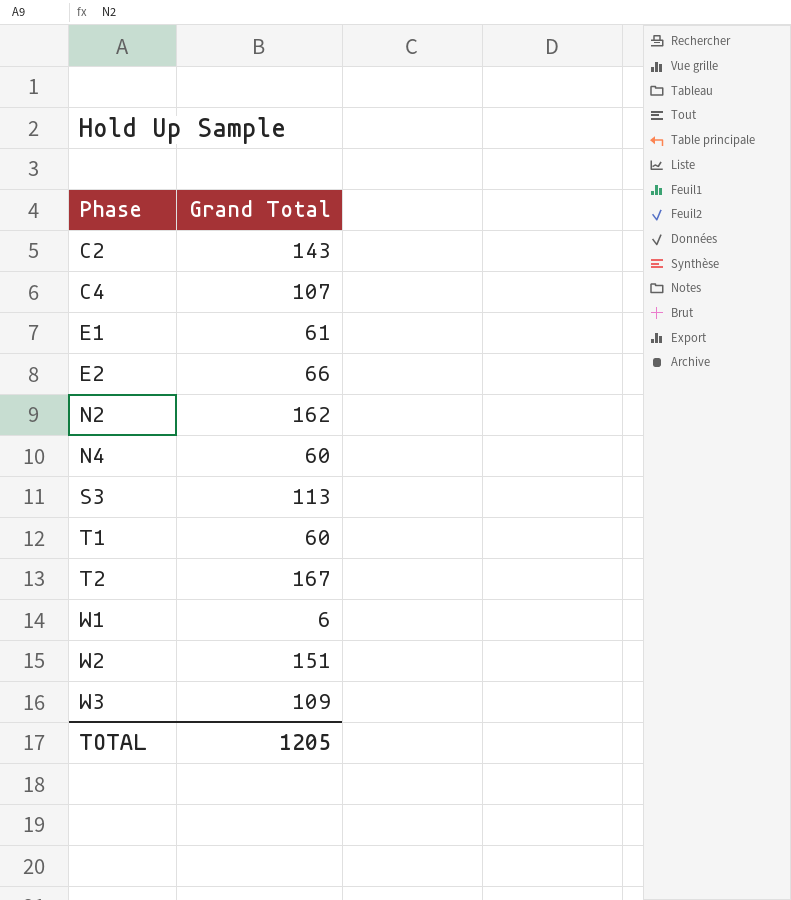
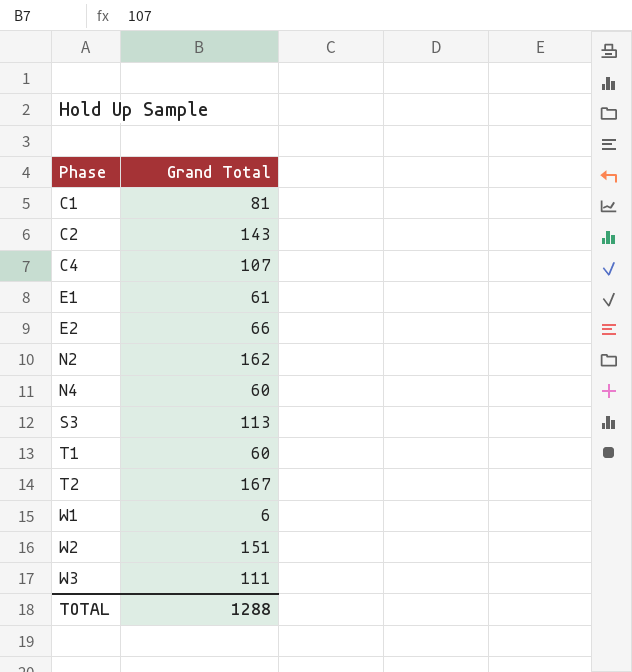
row C1: none -> 81
W3 | Grand Total: 109 -> 111
TOTAL | Grand Total: 1205 -> 1288

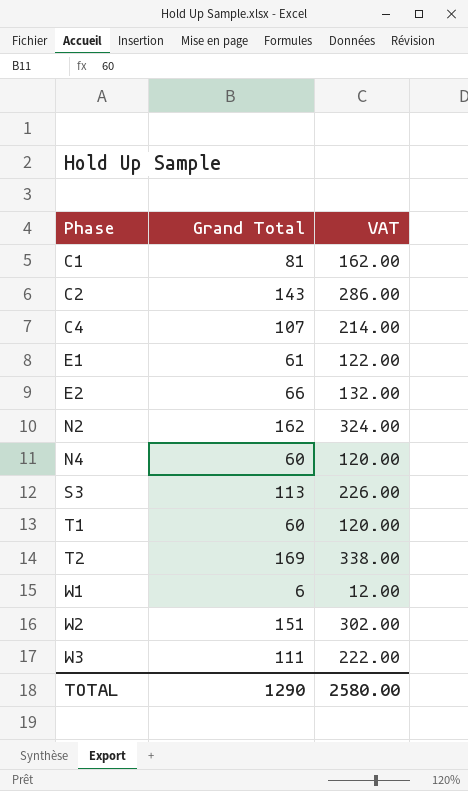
column VAT | formula: none -> [Grand Total] * 2
T2 | Grand Total: 167 -> 169
TOTAL | Grand Total: 1288 -> 1290

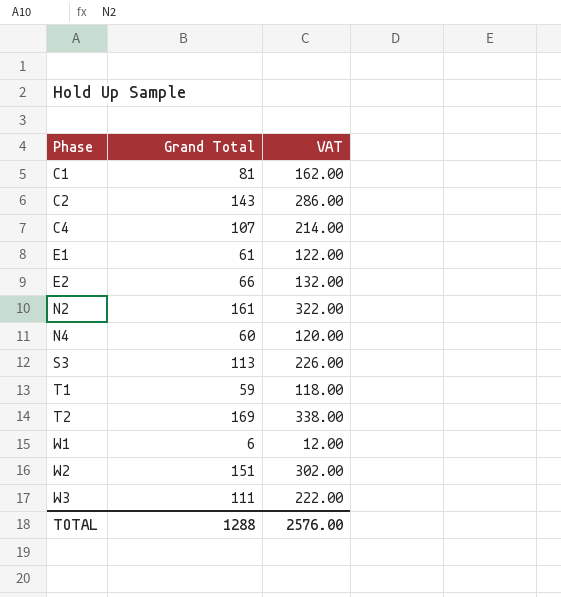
N2 | Grand Total: 162 -> 161
N2 | VAT: 324.00 -> 322.00
T1 | Grand Total: 60 -> 59
T1 | VAT: 120.00 -> 118.00
TOTAL | Grand Total: 1290 -> 1288
TOTAL | VAT: 2580.00 -> 2576.00

